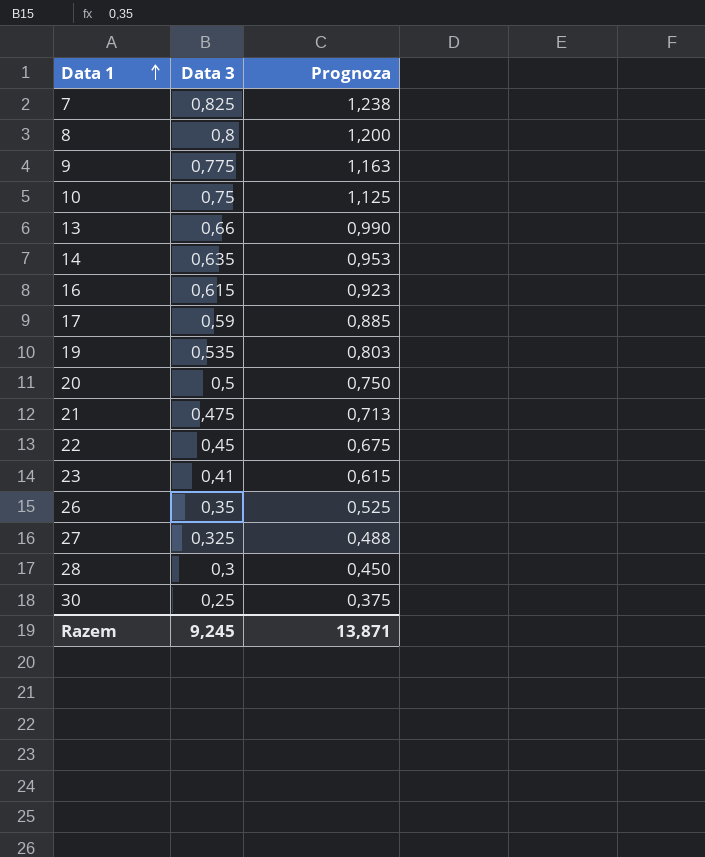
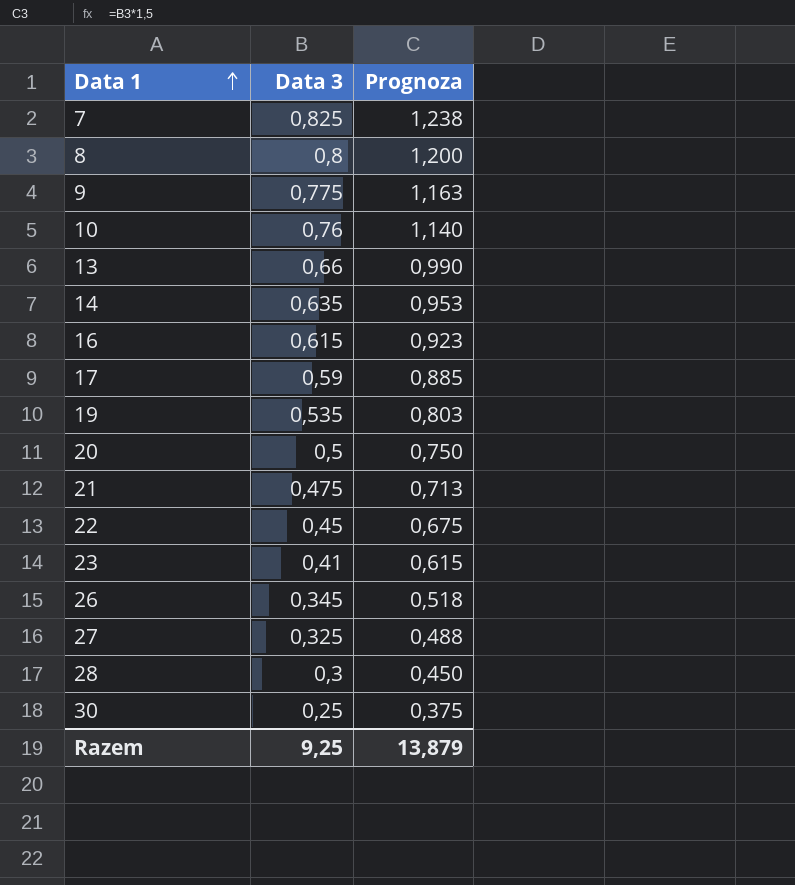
10 | Data 3: 0,75 -> 0,76
10 | Prognoza: 1,125 -> 1,140
26 | Data 3: 0,35 -> 0,345
26 | Prognoza: 0,525 -> 0,518
Razem | Data 3: 9,245 -> 9,25
Razem | Prognoza: 13,871 -> 13,879

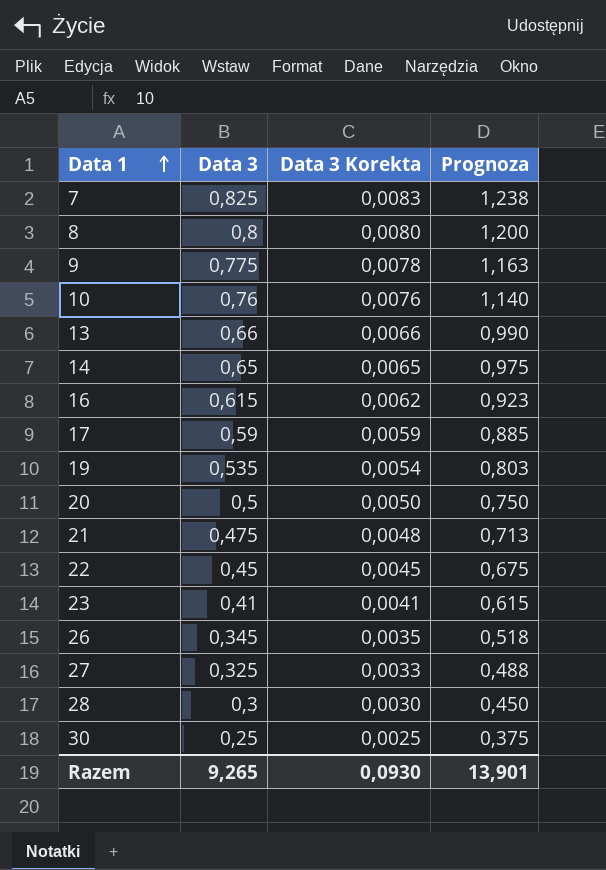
column Data 3 Korekta | formula: none -> [Data 3] * 0,01
14 | Data 3: 0,635 -> 0,65
14 | Prognoza: 0,953 -> 0,975
Razem | Data 3: 9,25 -> 9,265
Razem | Prognoza: 13,879 -> 13,901

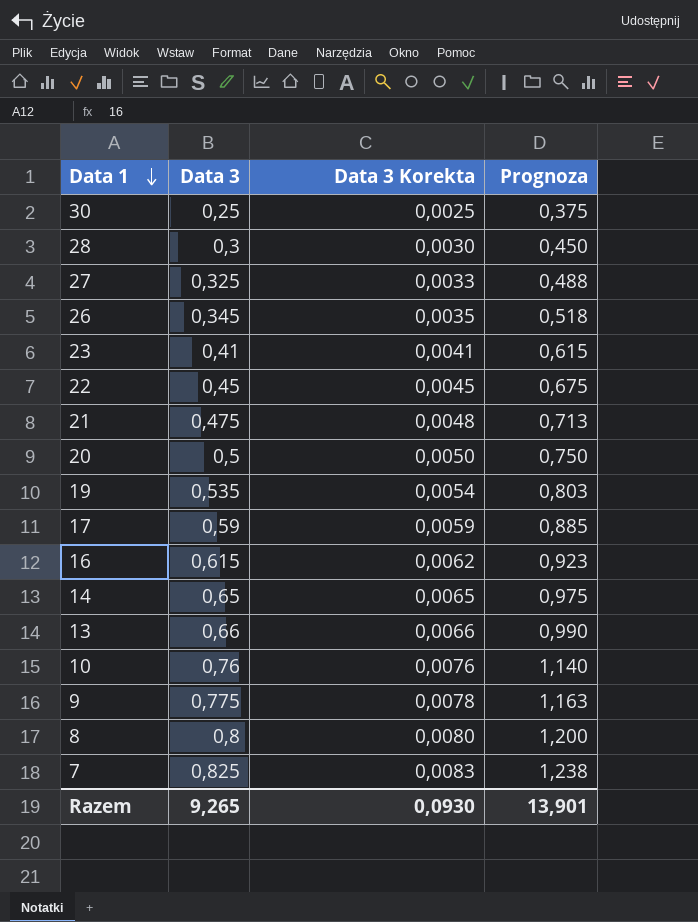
row order: Data 1 ascending -> Data 1 descending

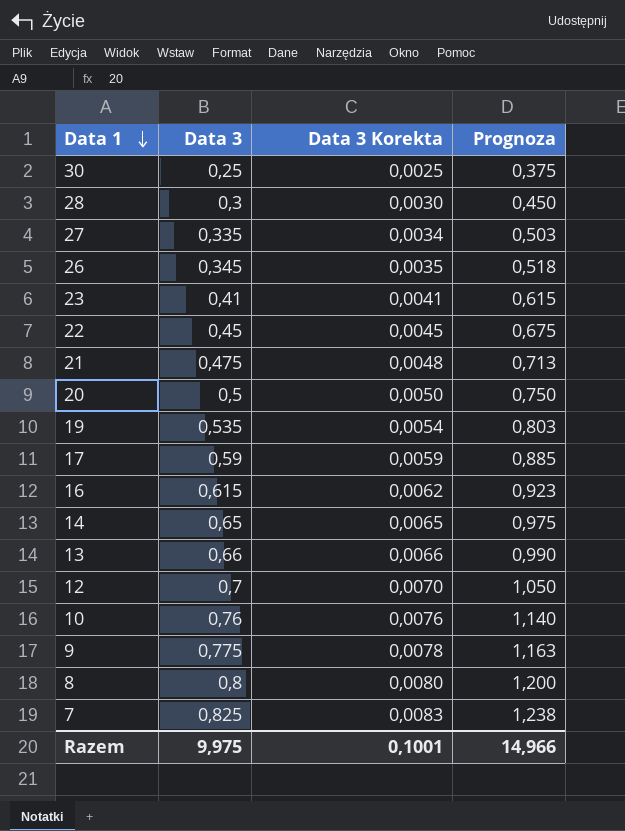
27 | Data 3: 0,325 -> 0,335
27 | Data 3 Korekta: 0,0033 -> 0,0034
27 | Prognoza: 0,488 -> 0,503
row 12: none -> 0,7 | 0,0070 | 1,050
Razem | Data 3: 9,265 -> 9,975
Razem | Data 3 Korekta: 0,0930 -> 0,1001
Razem | Prognoza: 13,901 -> 14,966

